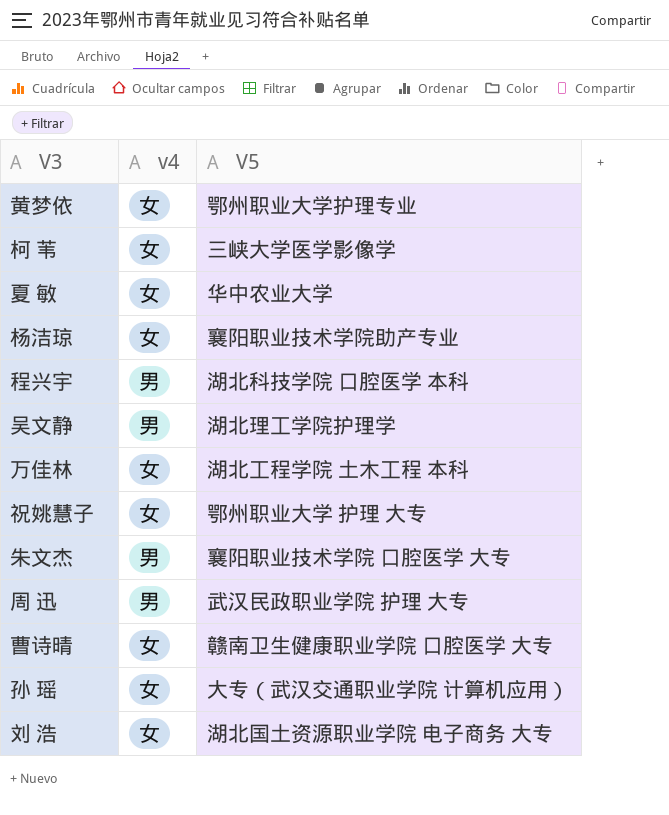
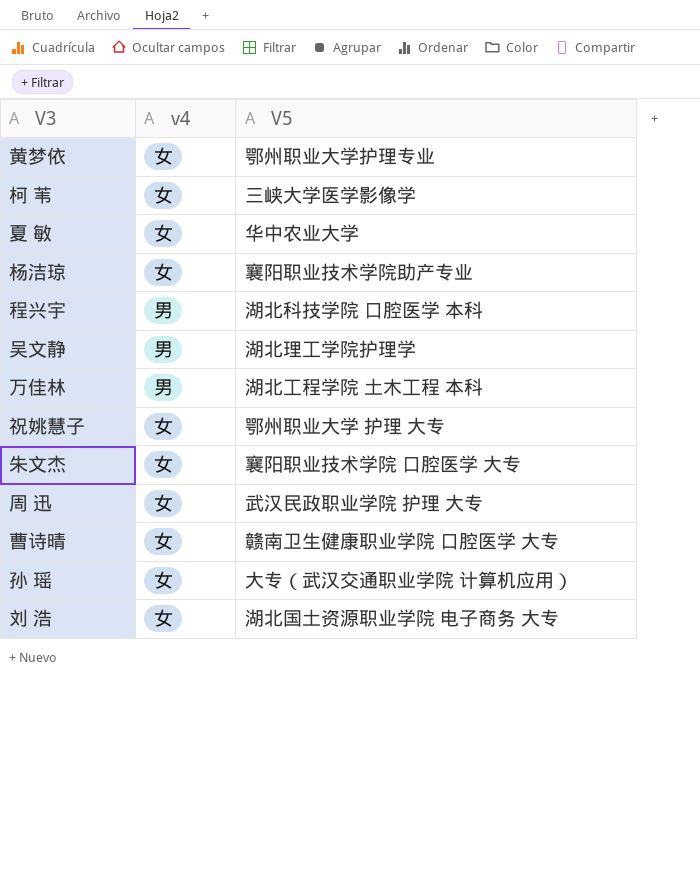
万佳林 | v4: 女 -> 男
朱文杰 | v4: 男 -> 女
周 迅 | v4: 男 -> 女

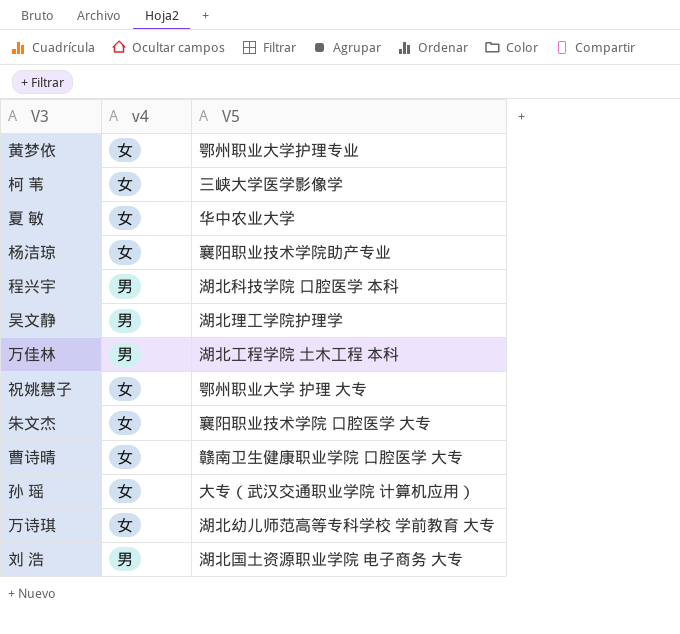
row 周 迅: 女 | 武汉民政职业学院 护理 大专 -> none
row 万诗琪: none -> 女 | 湖北幼儿师范高等专科学校 学前教育 大专
刘 浩 | v4: 女 -> 男

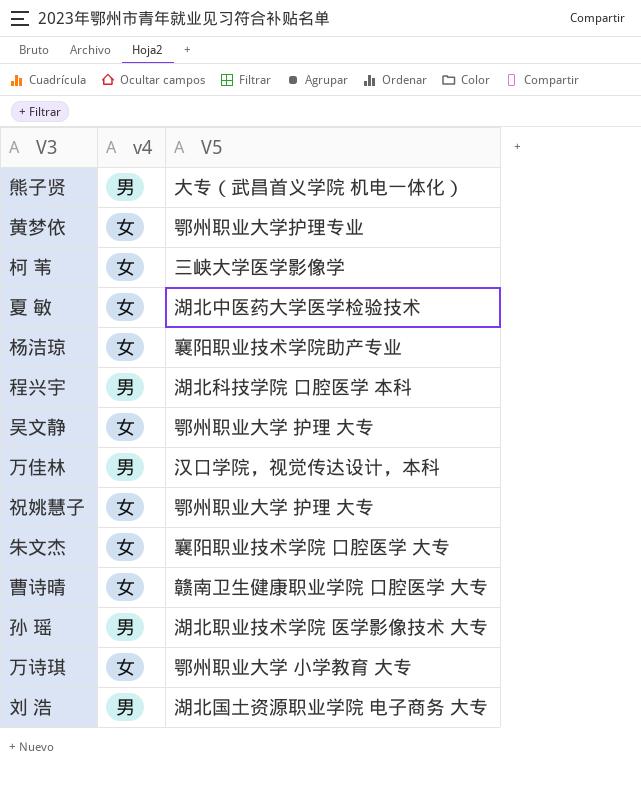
row 熊子贤: none -> 男 | 大专（武昌首义学院 机电一体化）
夏 敏 | V5: 华中农业大学 -> 湖北中医药大学医学检验技术
吴文静 | v4: 男 -> 女
吴文静 | V5: 湖北理工学院护理学 -> 鄂州职业大学 护理 大专
万佳林 | V5: 湖北工程学院 土木工程 本科 -> 汉口学院，视觉传达设计，本科
孙 瑶 | v4: 女 -> 男
孙 瑶 | V5: 大专（武汉交通职业学院 计算机应用） -> 湖北职业技术学院 医学影像技术 大专
万诗琪 | V5: 湖北幼儿师范高等专科学校 学前教育 大专 -> 鄂州职业大学 小学教育 大专

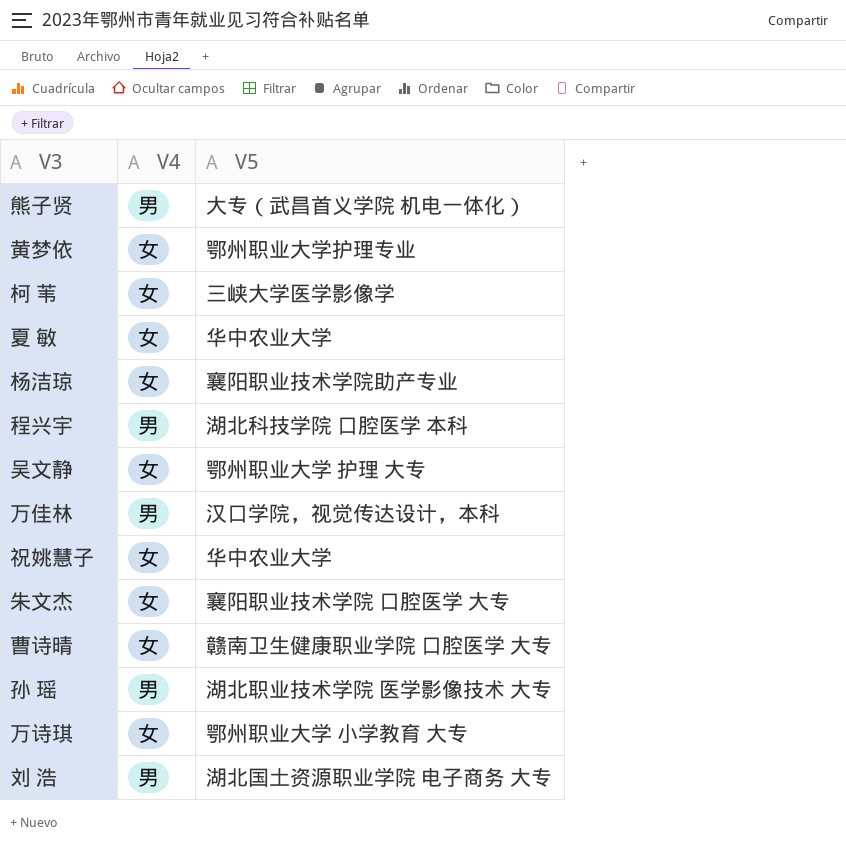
column name: v4 -> V4
夏 敏 | V5: 湖北中医药大学医学检验技术 -> 华中农业大学
祝姚慧子 | V5: 鄂州职业大学 护理 大专 -> 华中农业大学

